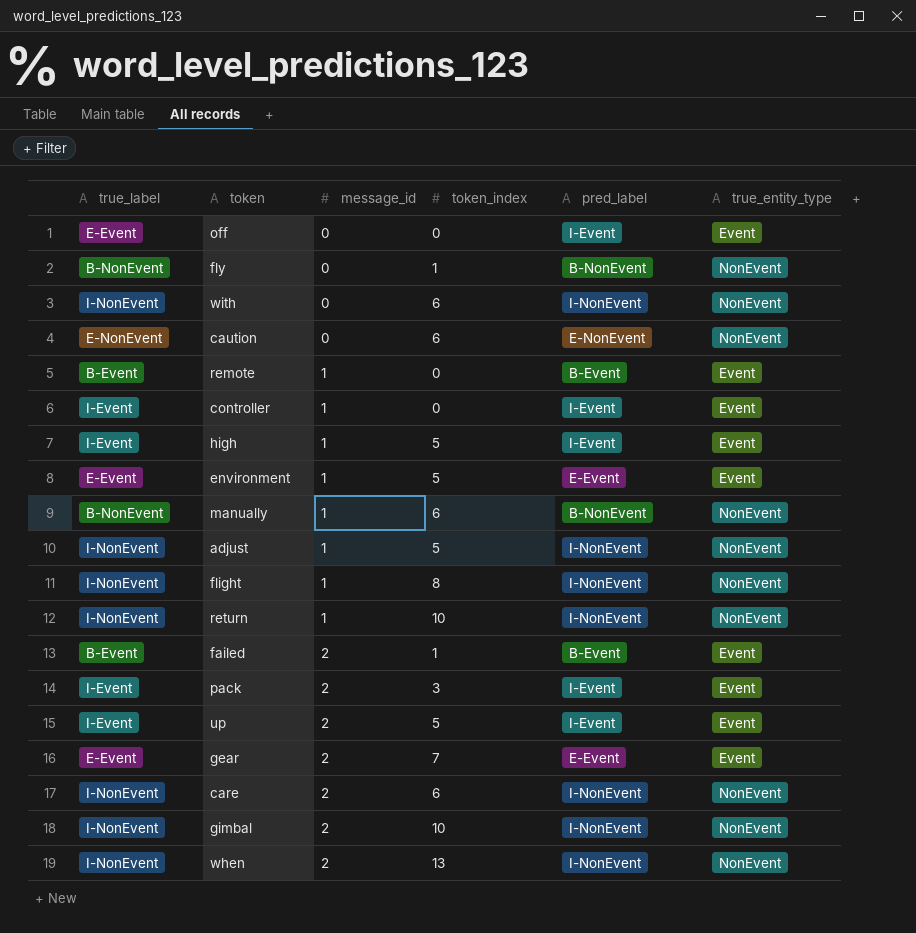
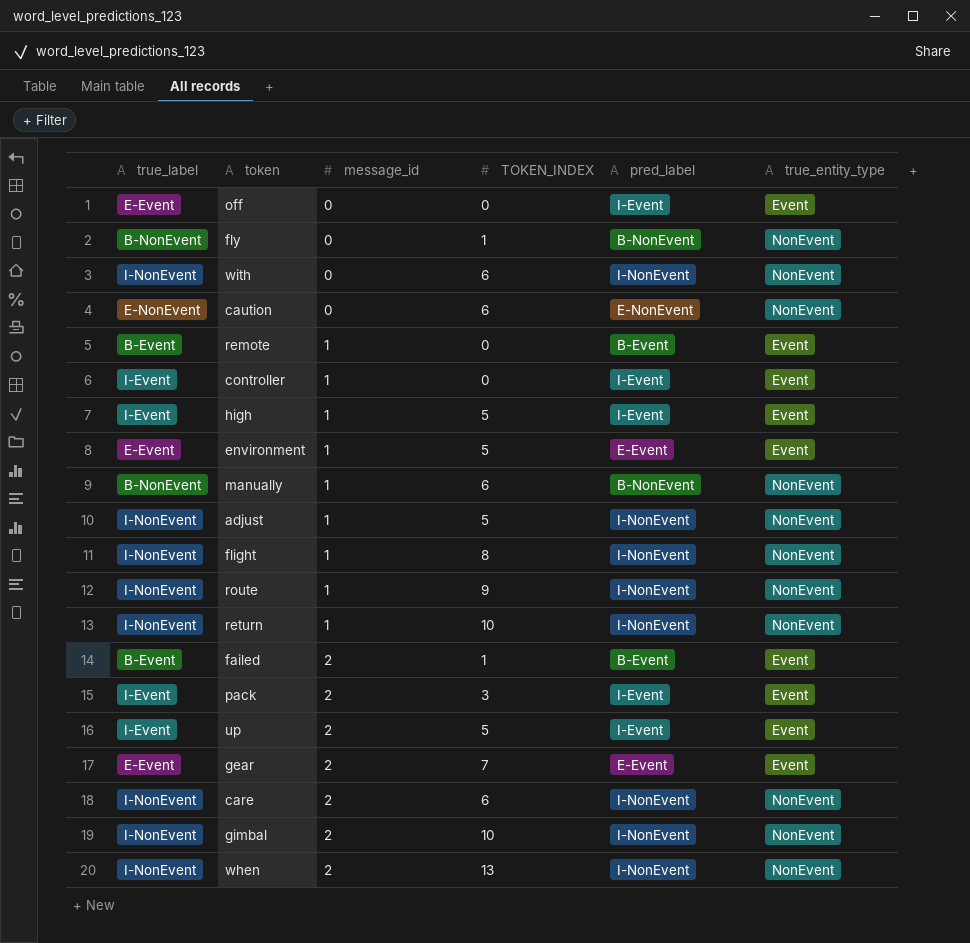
column name: token_index -> TOKEN_INDEX
row route: none -> I-NonEvent | 1 | 9 | I-NonEvent | NonEvent

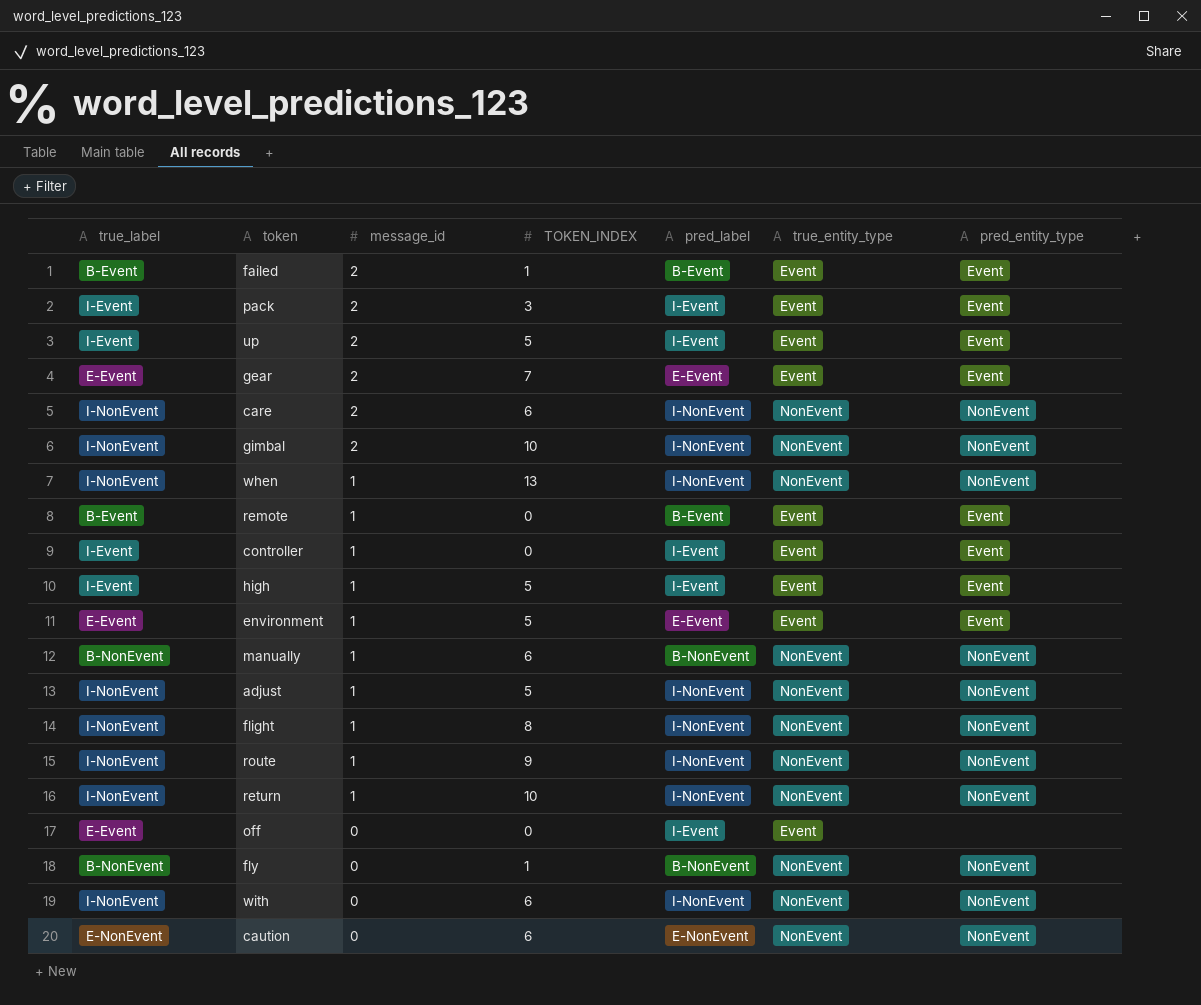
row order: message_id ascending -> message_id descending
column pred_entity_type | position: none -> 7
when | message_id: 2 -> 1

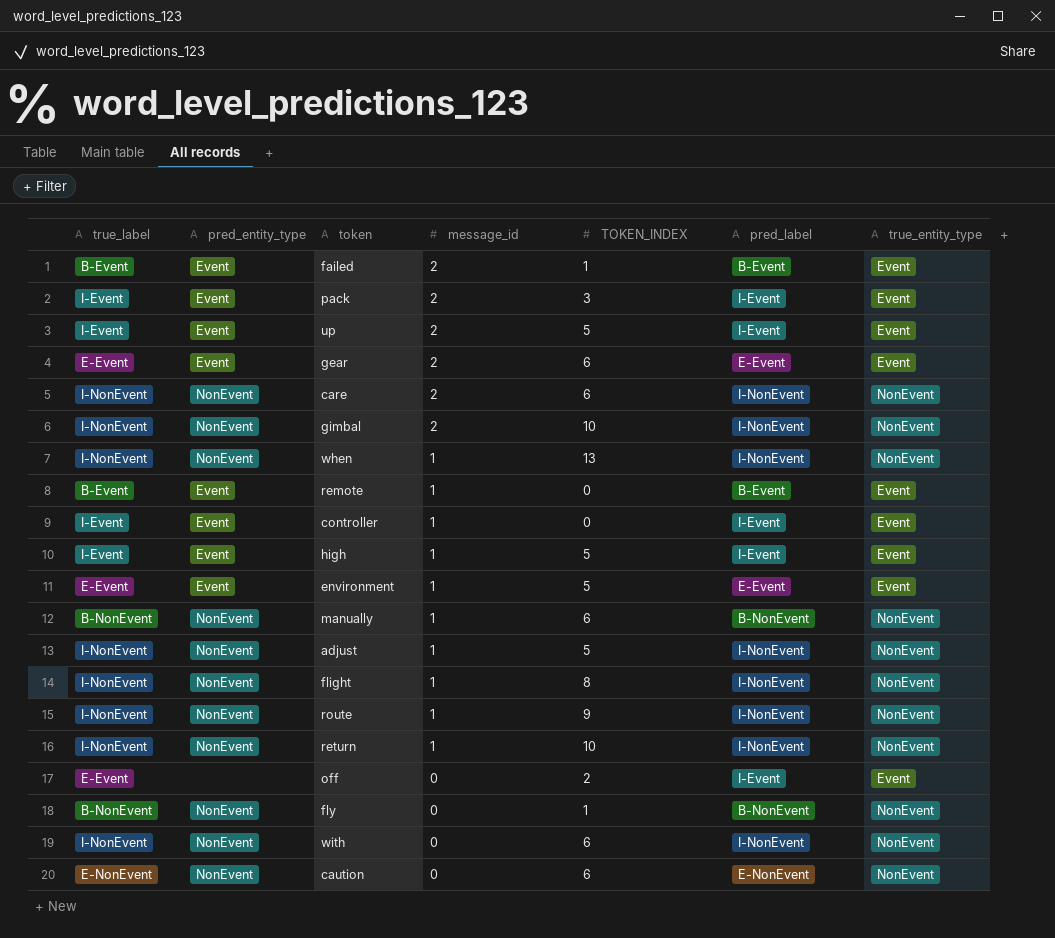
column pred_entity_type | position: 7 -> 2
gear | TOKEN_INDEX: 7 -> 6
off | TOKEN_INDEX: 0 -> 2

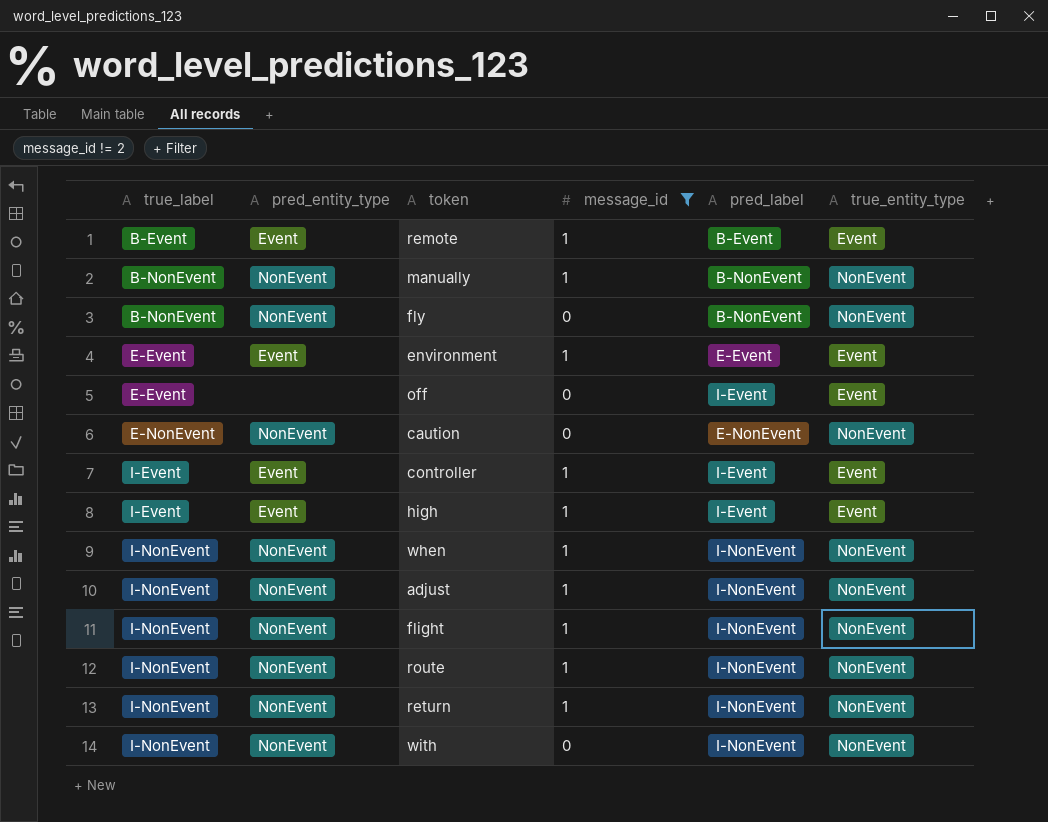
filter: none -> message_id != 2
row order: message_id descending -> true_label ascending
column TOKEN_INDEX | position: 5 -> none

